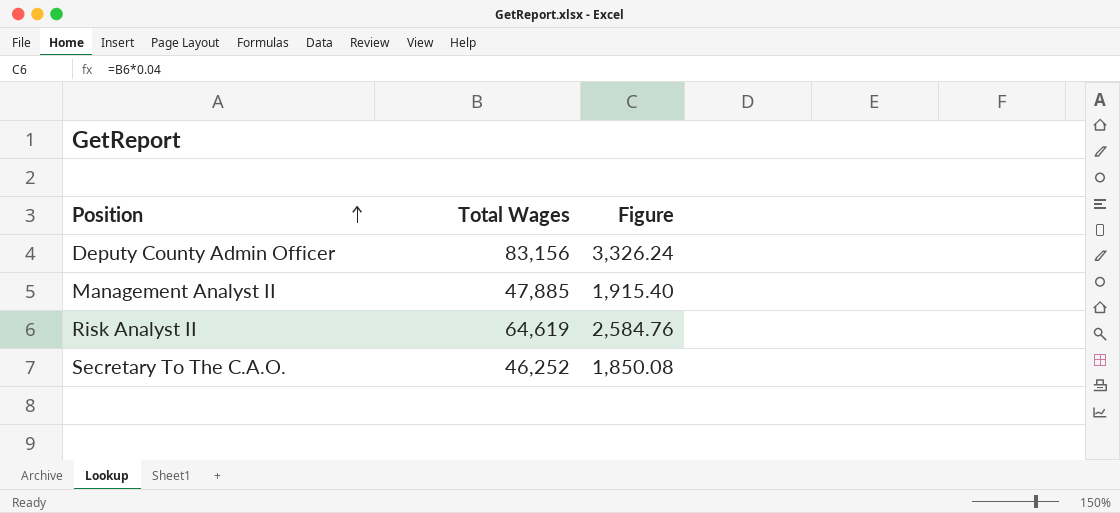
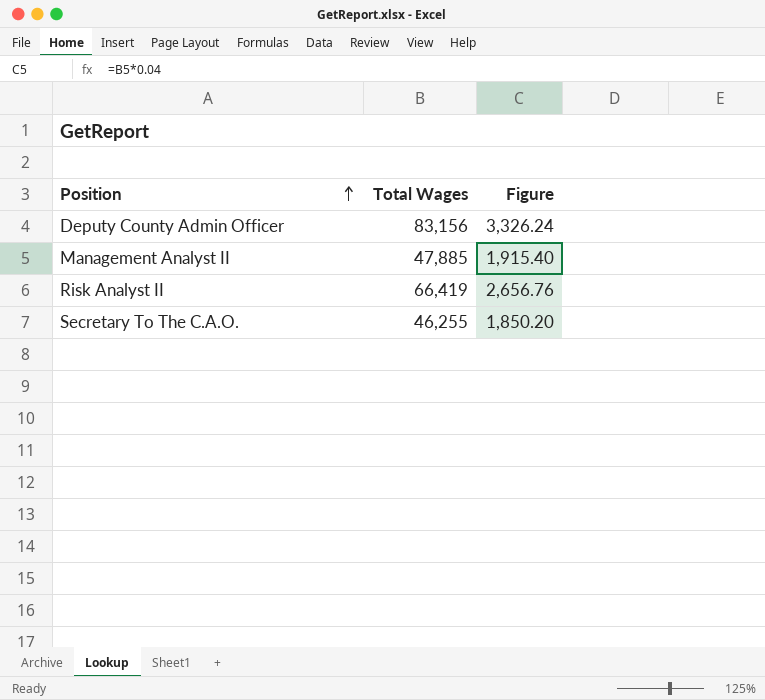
Risk Analyst II | Total Wages: 64,619 -> 66,419
Risk Analyst II | Figure: 2,584.76 -> 2,656.76
Secretary To The C.A.O. | Total Wages: 46,252 -> 46,255
Secretary To The C.A.O. | Figure: 1,850.08 -> 1,850.20

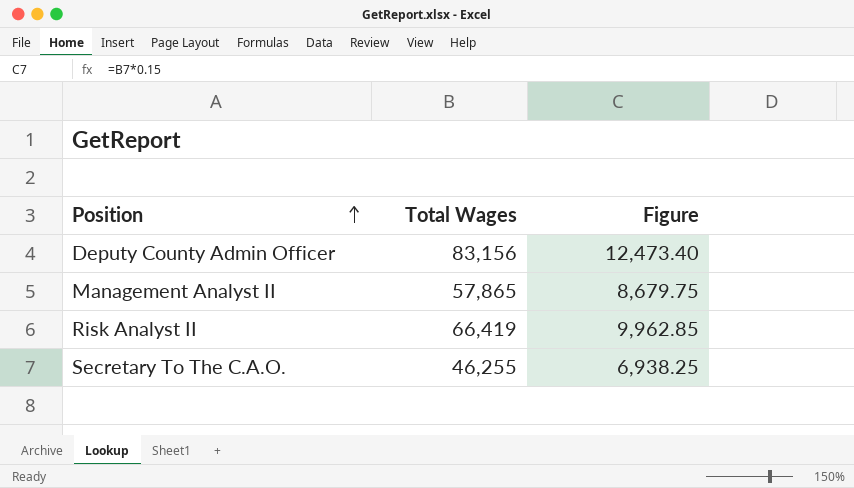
column Figure | formula: [Total Wages] * 0.04 -> [Total Wages] * 0.15
Management Analyst II | Total Wages: 47,885 -> 57,865

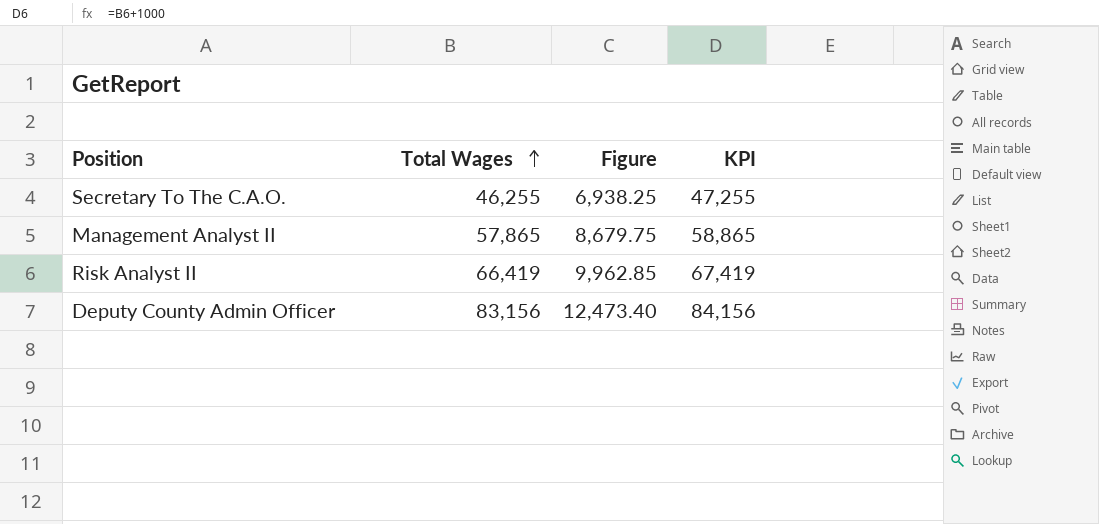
row order: Position ascending -> Total Wages ascending
column KPI | formula: none -> [Total Wages] + 1000

